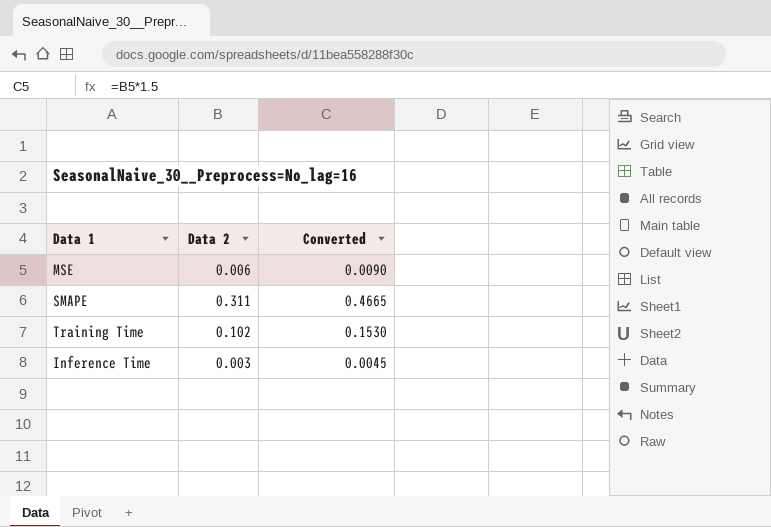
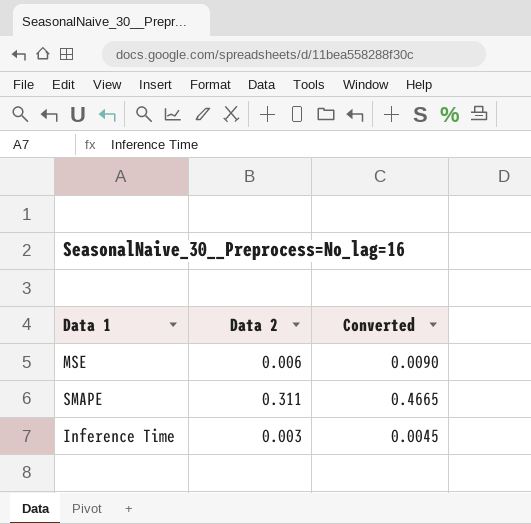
row Training Time: 0.102 | 0.1530 -> none

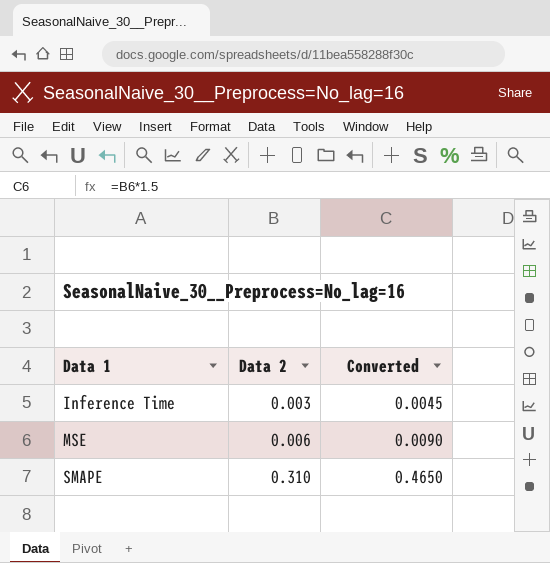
row order: none -> Data 1 ascending
SMAPE | Data 2: 0.311 -> 0.310
SMAPE | Converted: 0.4665 -> 0.4650

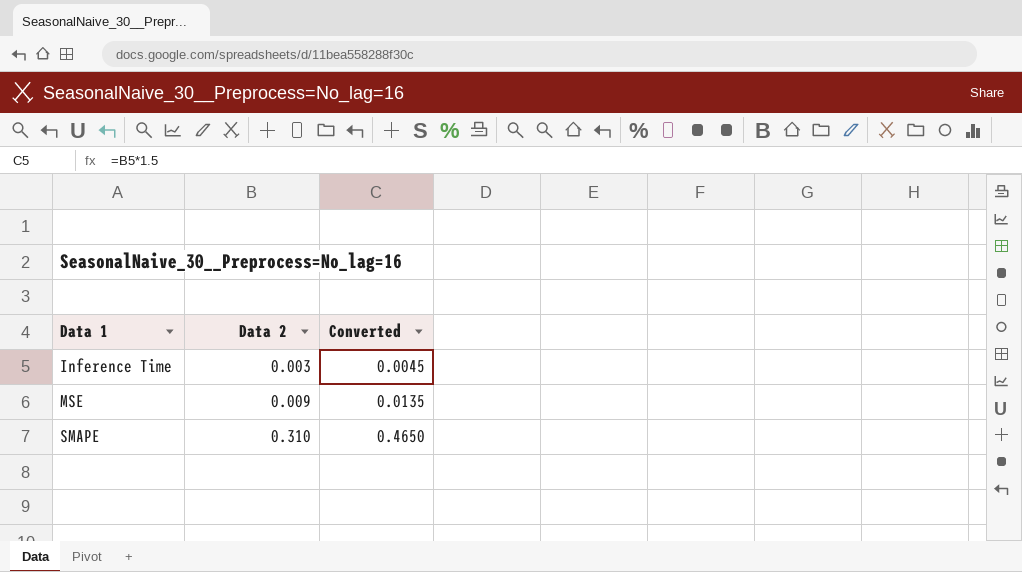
MSE | Data 2: 0.006 -> 0.009
MSE | Converted: 0.0090 -> 0.0135

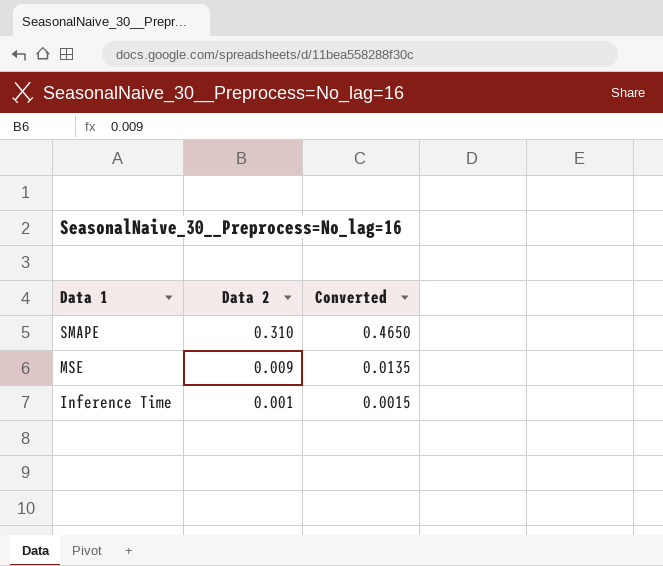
row order: Data 1 ascending -> Data 1 descending
Inference Time | Data 2: 0.003 -> 0.001
Inference Time | Converted: 0.0045 -> 0.0015

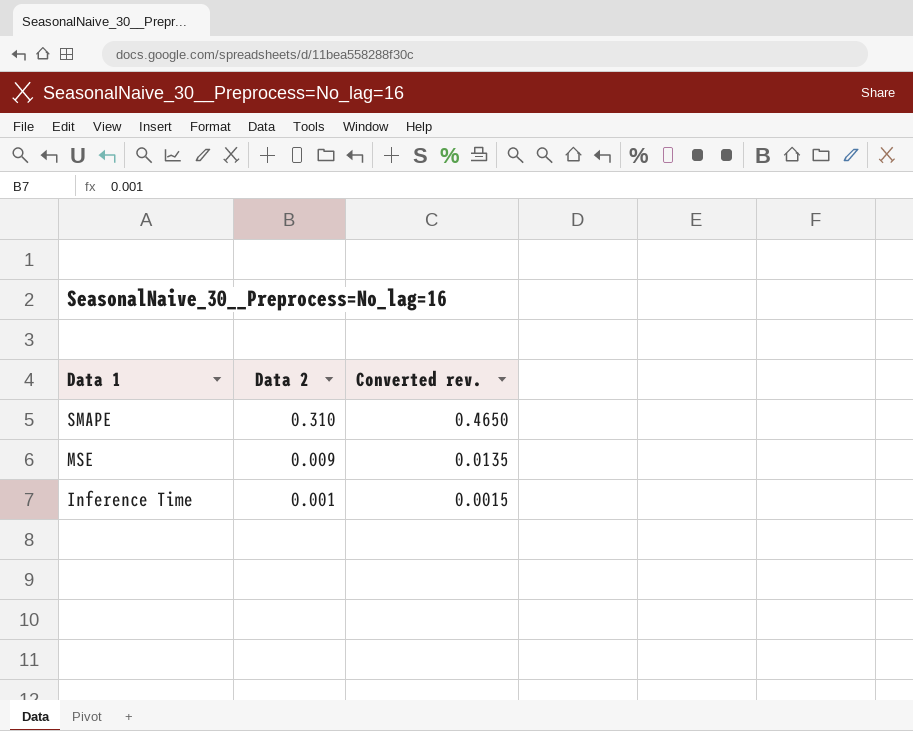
column name: Converted -> Converted rev.

